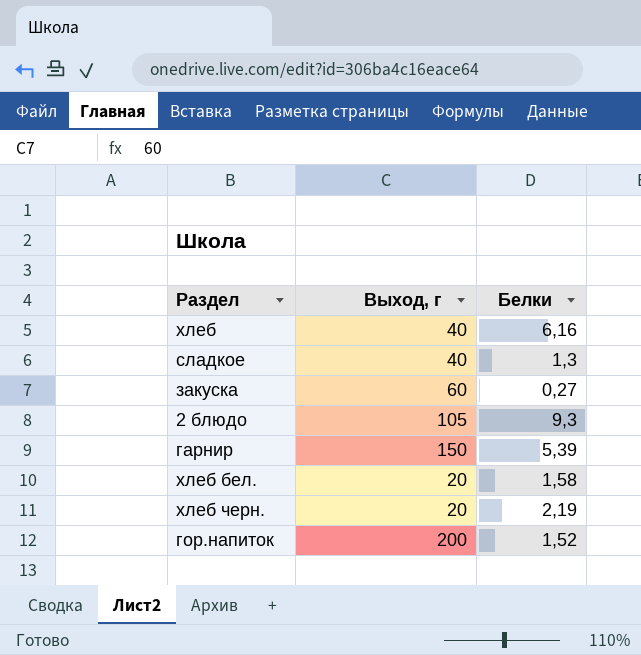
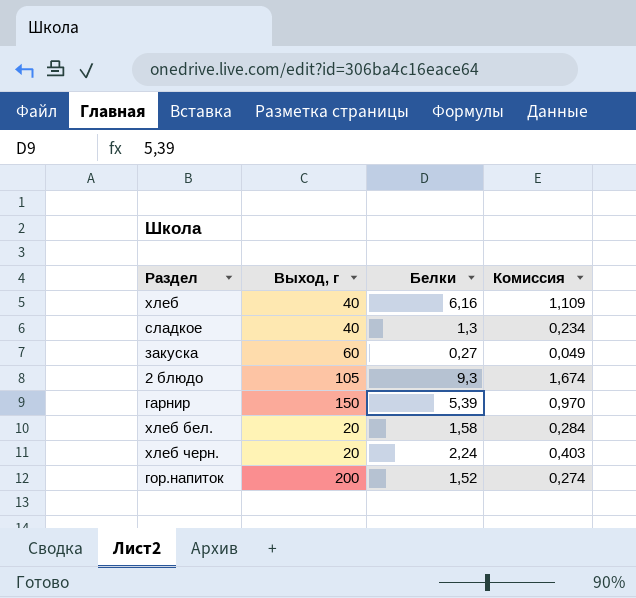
column Комиссия | formula: none -> [Белки] * 0,18
хлеб черн. | Белки: 2,19 -> 2,24

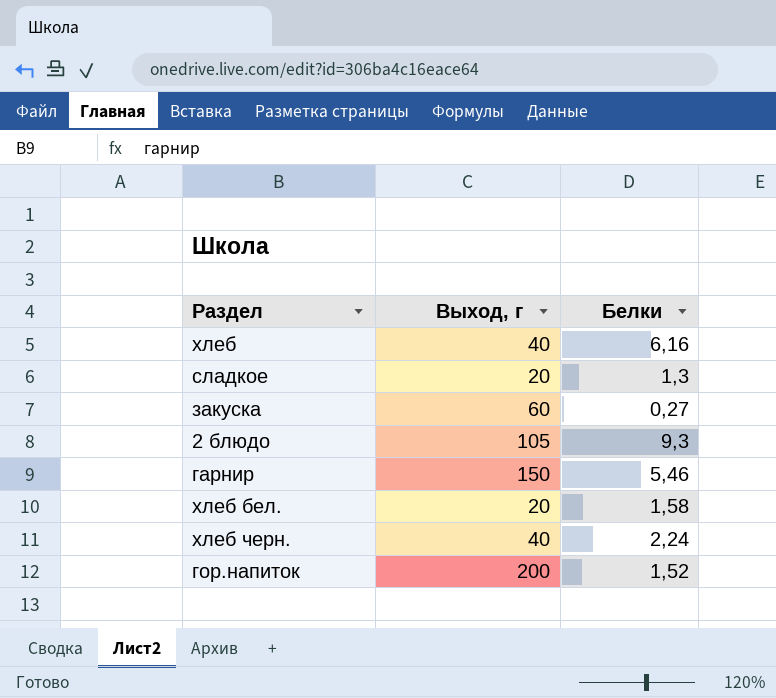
column Комиссия | formula: [Белки] * 0,18 -> none
сладкое | Выход, г: 40 -> 20
гарнир | Белки: 5,39 -> 5,46
хлеб черн. | Выход, г: 20 -> 40

